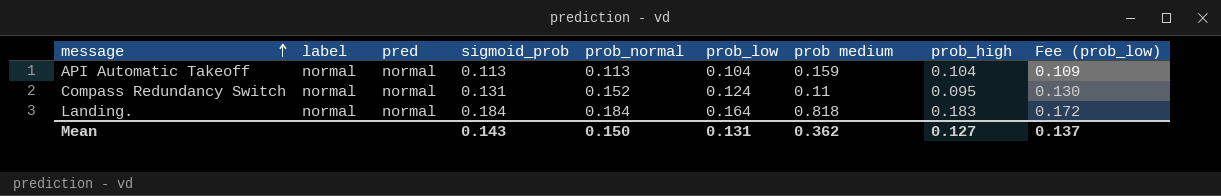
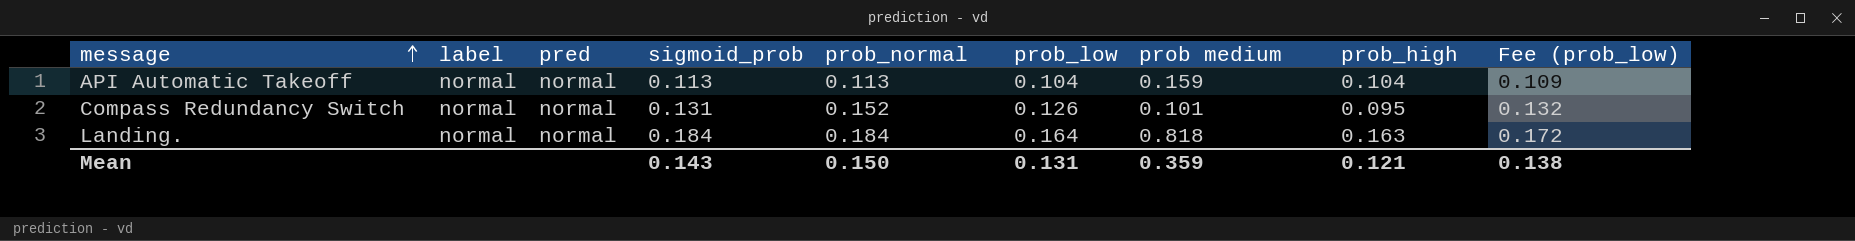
Compass Redundancy Switch | prob_low: 0.124 -> 0.126
Compass Redundancy Switch | prob medium: 0.11 -> 0.101
Compass Redundancy Switch | Fee (prob_low): 0.130 -> 0.132
Landing. | prob_high: 0.183 -> 0.163
Mean | prob medium: 0.362 -> 0.359
Mean | prob_high: 0.127 -> 0.121
Mean | Fee (prob_low): 0.137 -> 0.138

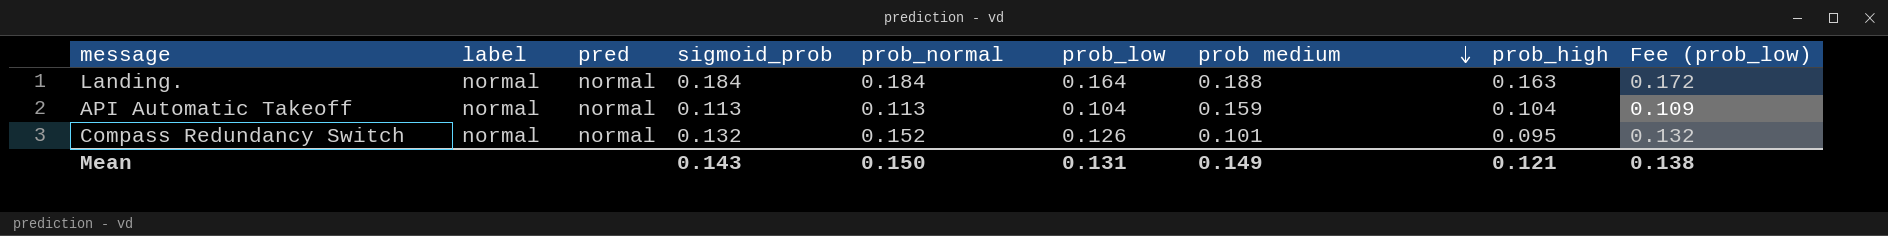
row order: message ascending -> prob medium descending
Landing. | prob medium: 0.818 -> 0.188
Compass Redundancy Switch | sigmoid_prob: 0.131 -> 0.132
Mean | prob medium: 0.359 -> 0.149

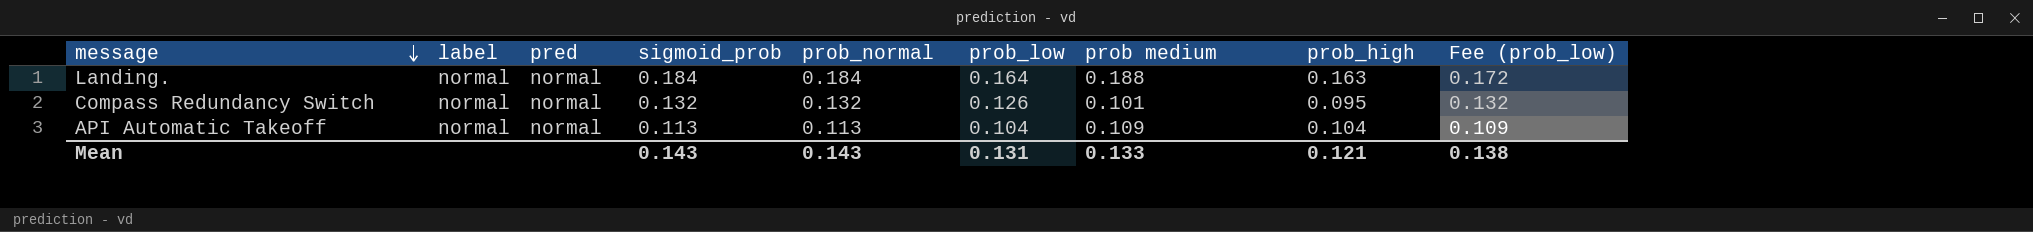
row order: prob medium descending -> message descending
Compass Redundancy Switch | prob_normal: 0.152 -> 0.132
API Automatic Takeoff | prob medium: 0.159 -> 0.109
Mean | prob_normal: 0.150 -> 0.143
Mean | prob medium: 0.149 -> 0.133

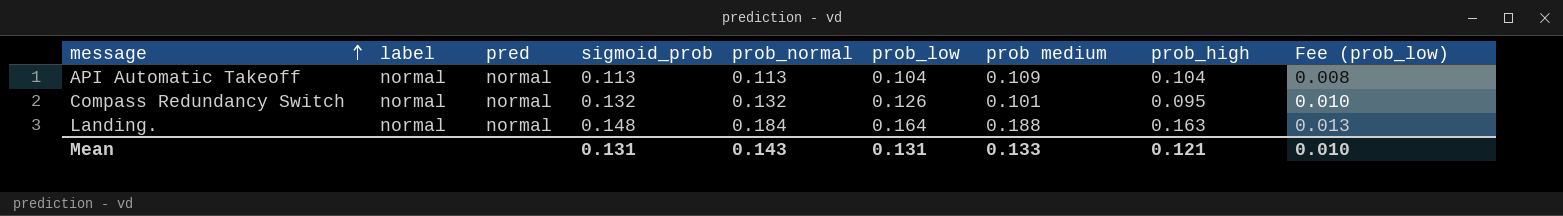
row order: message descending -> message ascending
column Fee (prob_low) | formula: [prob_low] * 1.05 -> [prob_low] * 0.08
Landing. | sigmoid_prob: 0.184 -> 0.148
Mean | sigmoid_prob: 0.143 -> 0.131
Mean | Fee (prob_low): 0.138 -> 0.010

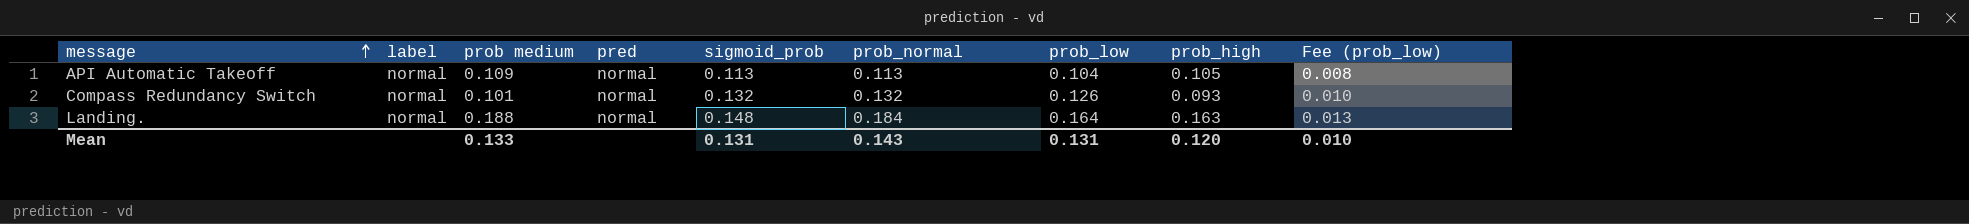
column prob medium | position: 7 -> 3
API Automatic Takeoff | prob_high: 0.104 -> 0.105
Compass Redundancy Switch | prob_high: 0.095 -> 0.093
Mean | prob_high: 0.121 -> 0.120

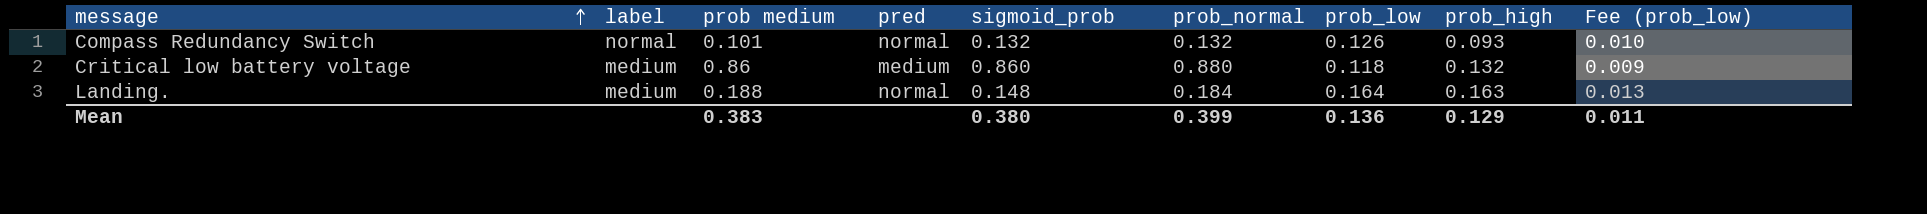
row API Automatic Takeoff: normal | 0.109 | normal | 0.113 | 0.113 | 0.104 | 0.105 | 0.008 -> none
row Critical low battery voltage: none -> medium | 0.86 | medium | 0.860 | 0.880 | 0.118 | 0.132 | 0.009
Landing. | label: normal -> medium
Mean | prob medium: 0.133 -> 0.383
Mean | sigmoid_prob: 0.131 -> 0.380
Mean | prob_normal: 0.143 -> 0.399
Mean | prob_low: 0.131 -> 0.136
Mean | prob_high: 0.120 -> 0.129
Mean | Fee (prob_low): 0.010 -> 0.011

